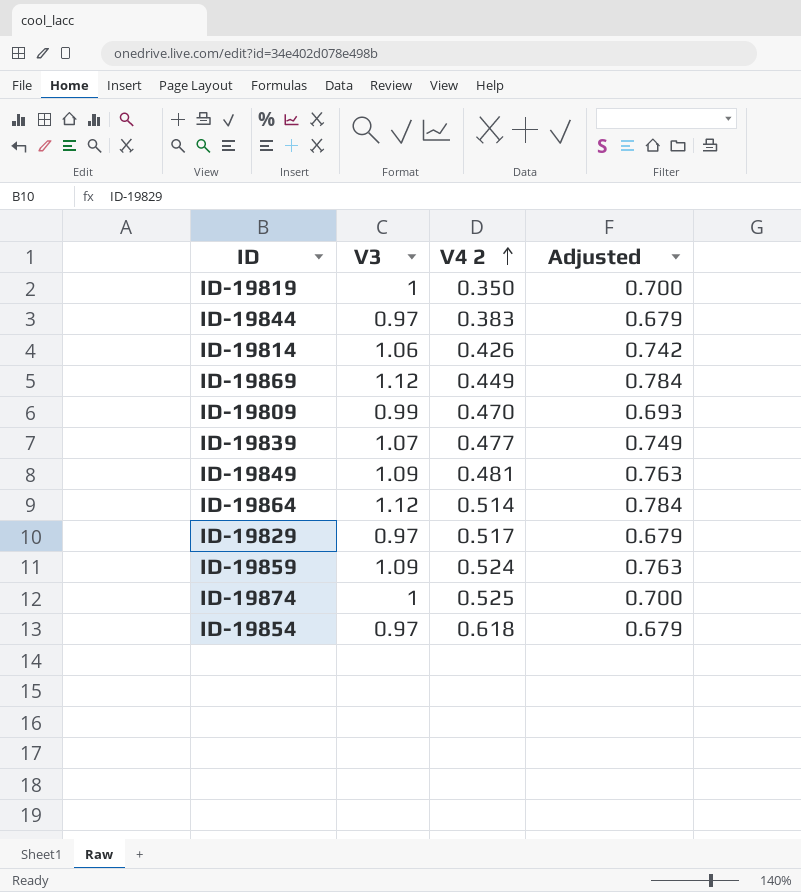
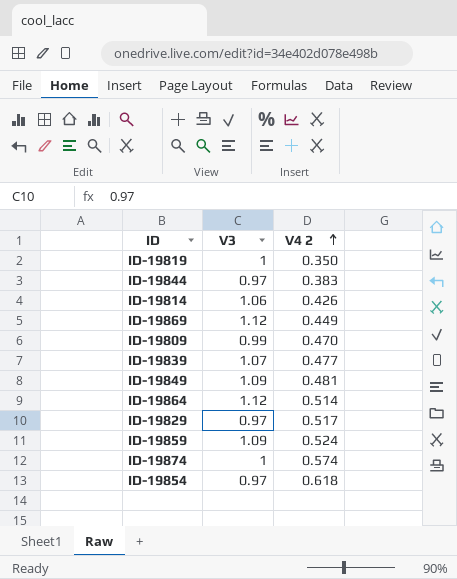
column Adjusted | formula: [V3] * 0.7 -> none
ID-19874 | V4 2: 0.525 -> 0.574

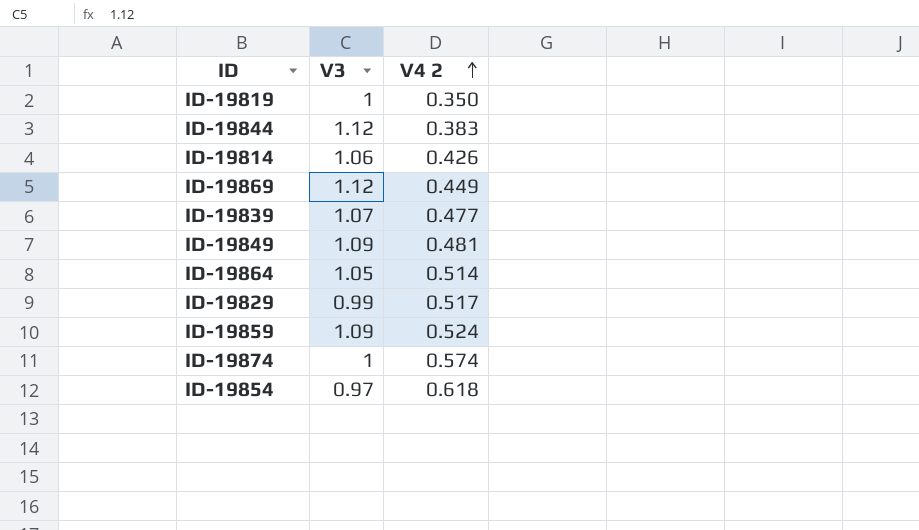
row ID-19809: 0.99 | 0.470 -> none
ID-19844 | V3: 0.97 -> 1.12
ID-19864 | V3: 1.12 -> 1.05
ID-19829 | V3: 0.97 -> 0.99

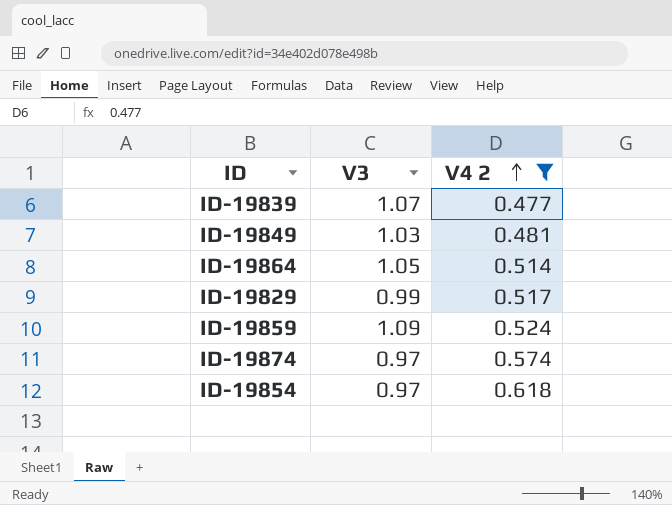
filter: none -> V4 2 >= 0.477
ID-19849 | V3: 1.09 -> 1.03
ID-19874 | V3: 1 -> 0.97

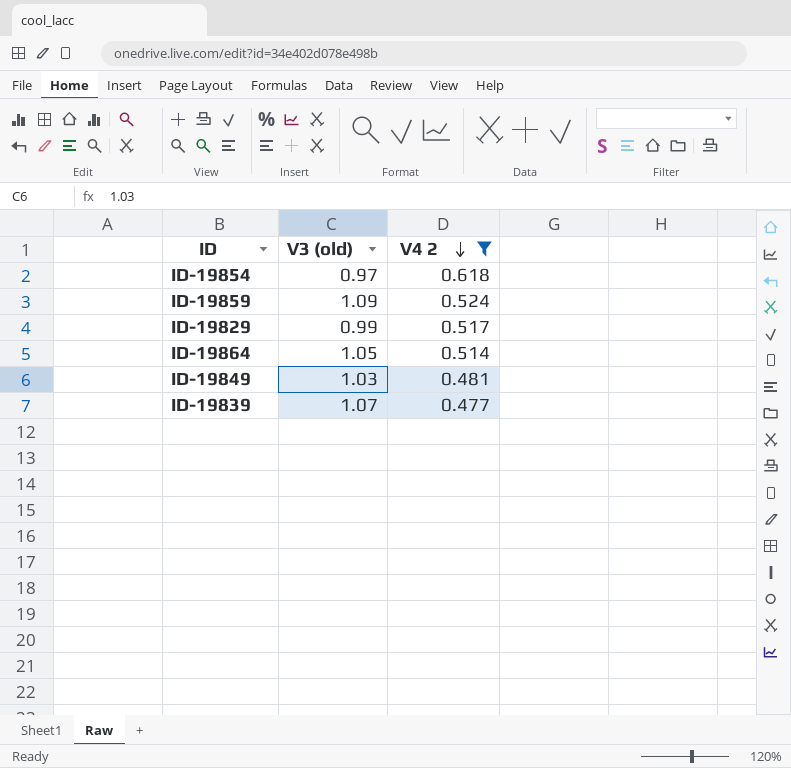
row order: V4 2 ascending -> V4 2 descending
column name: V3 -> V3 (old)
row ID-19874: 0.97 | 0.574 -> none

